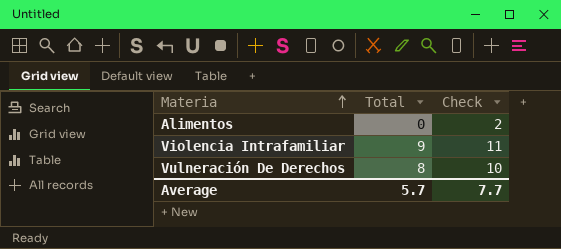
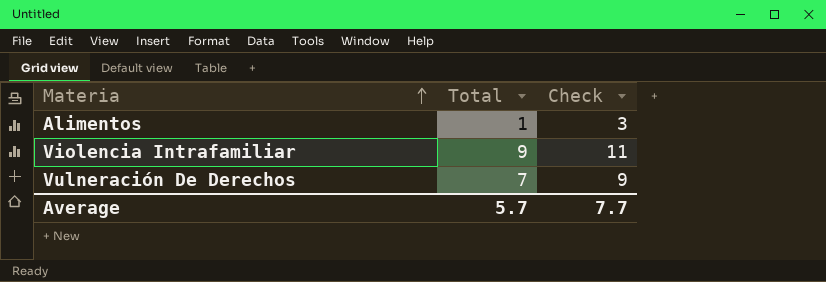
Alimentos | Total: 0 -> 1
Alimentos | Check: 2 -> 3
Vulneración De Derechos | Total: 8 -> 7
Vulneración De Derechos | Check: 10 -> 9

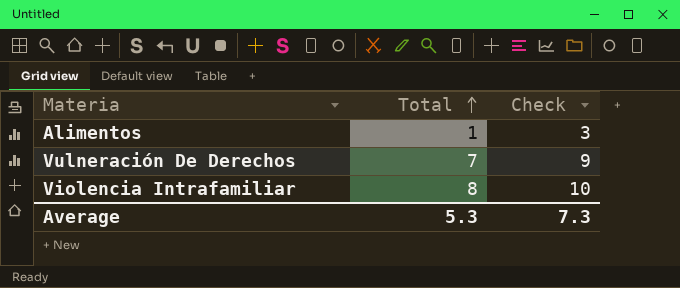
row order: Materia ascending -> Total ascending
Violencia Intrafamiliar | Total: 9 -> 8
Violencia Intrafamiliar | Check: 11 -> 10
Average | Total: 5.7 -> 5.3
Average | Check: 7.7 -> 7.3

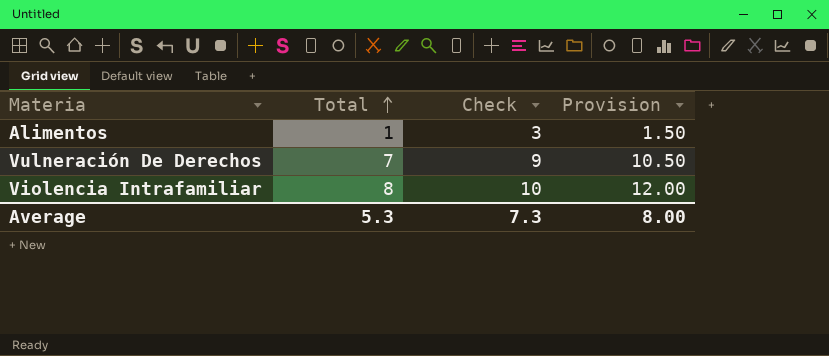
column Provision | formula: none -> [Total] * 1.5

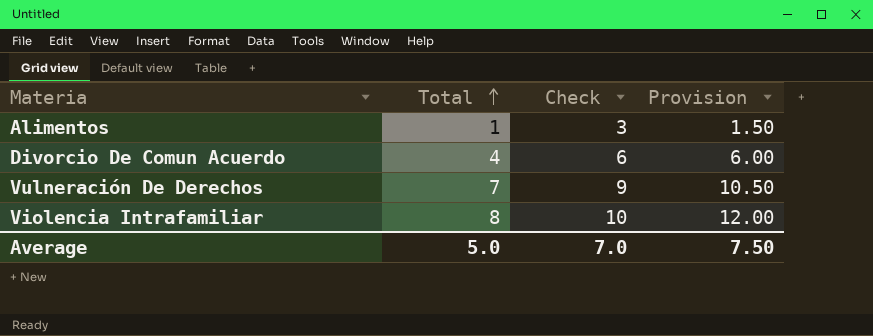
row Divorcio De Comun Acuerdo: none -> 4 | 6 | 6.00
Average | Total: 5.3 -> 5.0
Average | Check: 7.3 -> 7.0
Average | Provision: 8.00 -> 7.50

